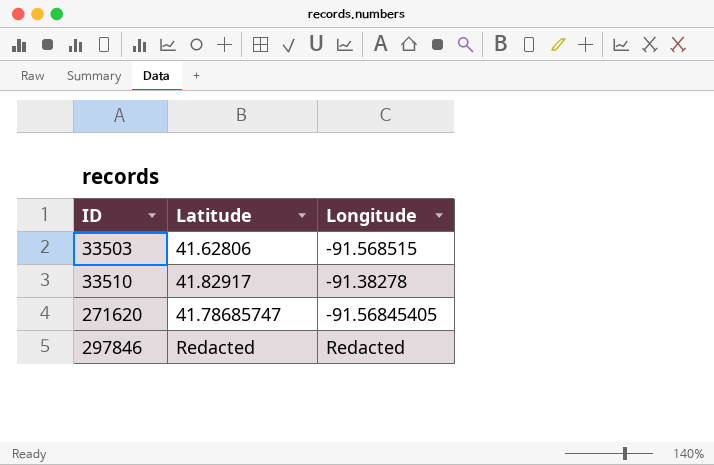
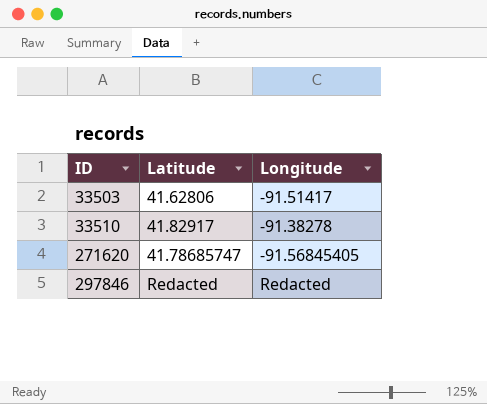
33503 | Longitude: -91.568515 -> -91.51417

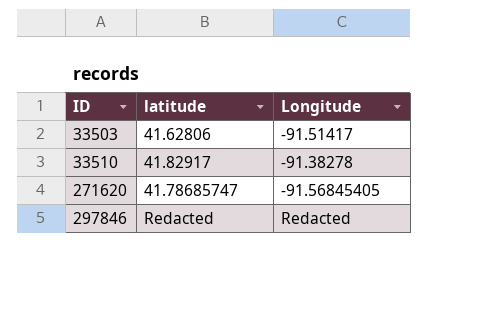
column name: Latitude -> latitude

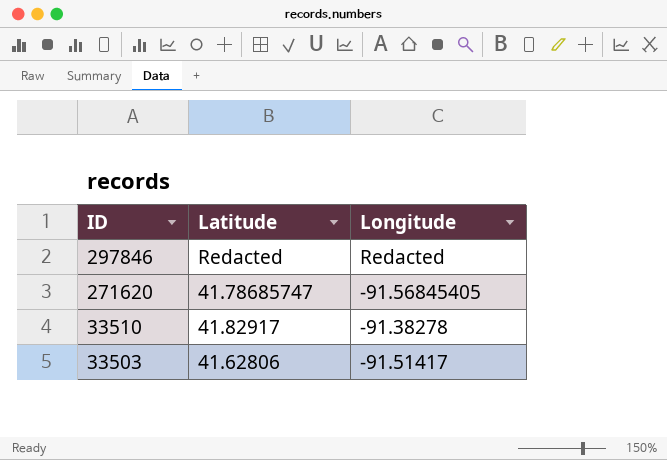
row order: ID ascending -> ID descending
column name: latitude -> Latitude

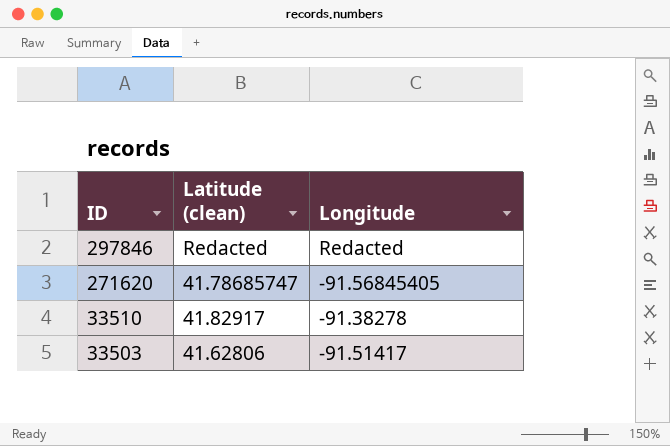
column name: Latitude -> Latitude (clean)

